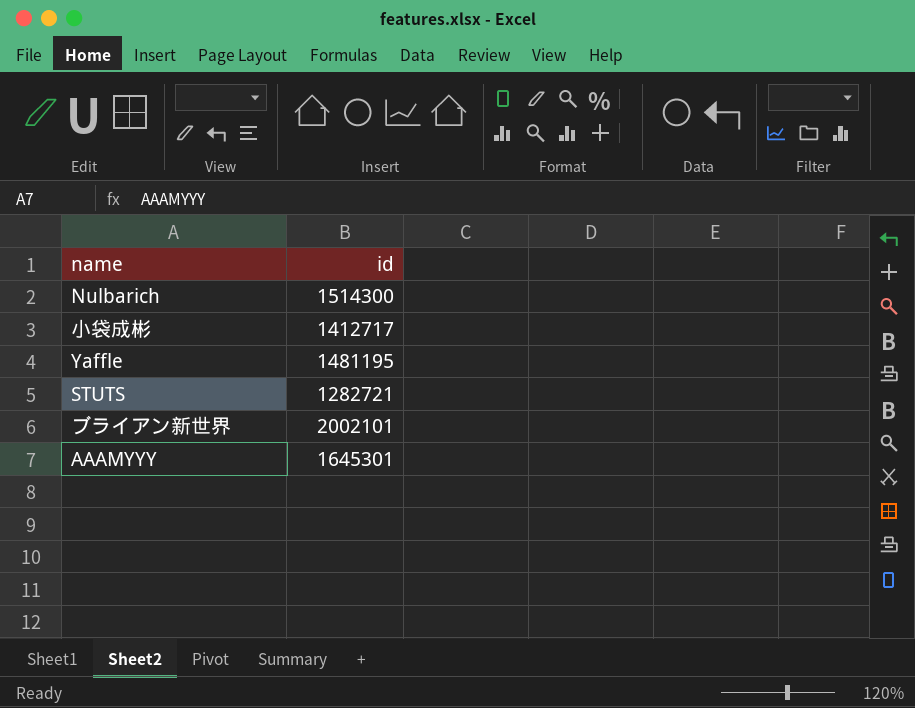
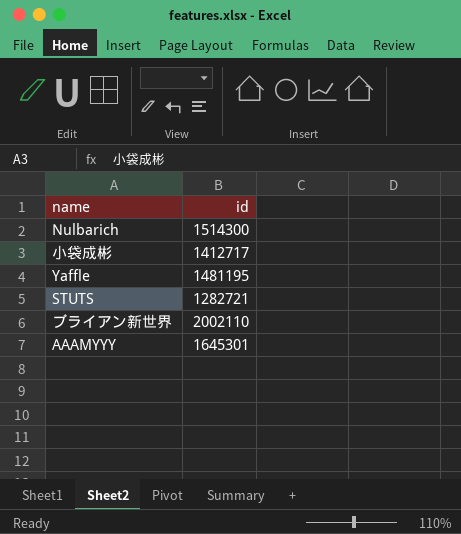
ブライアン新世界 | id: 2002101 -> 2002110

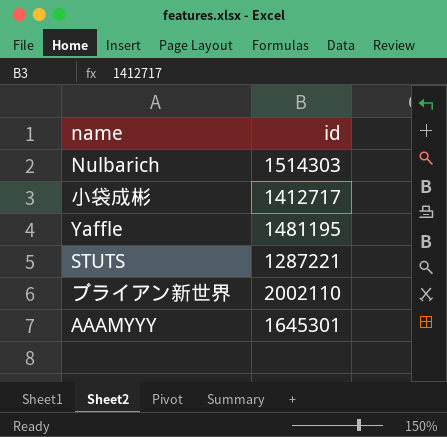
Nulbarich | id: 1514300 -> 1514303
STUTS | id: 1282721 -> 1287221

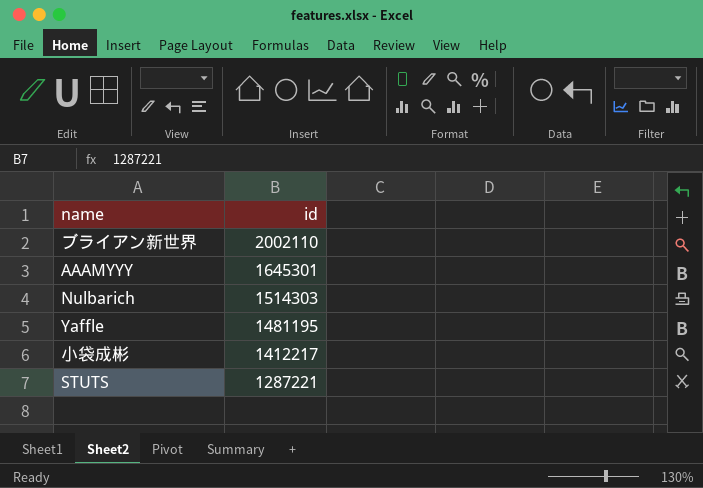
row order: none -> id descending
小袋成彬 | id: 1412717 -> 1412217

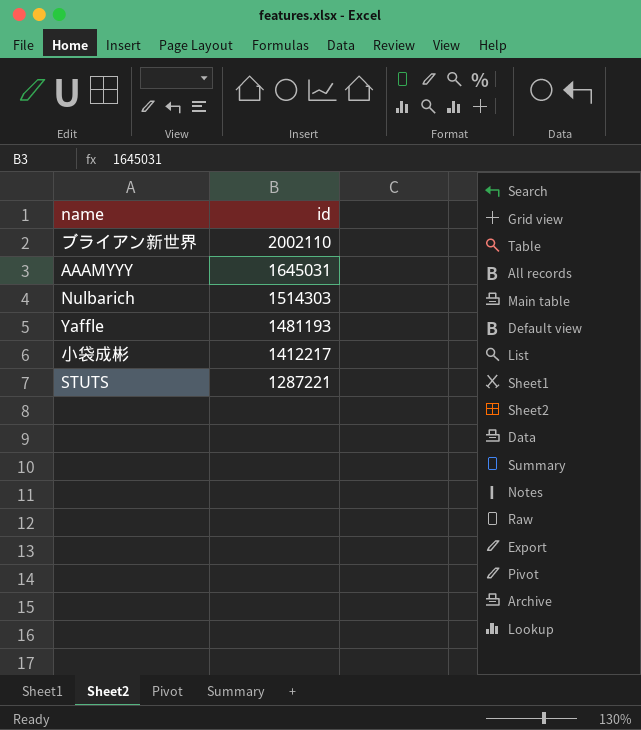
AAAMYYY | id: 1645301 -> 1645031
Yaffle | id: 1481195 -> 1481193

